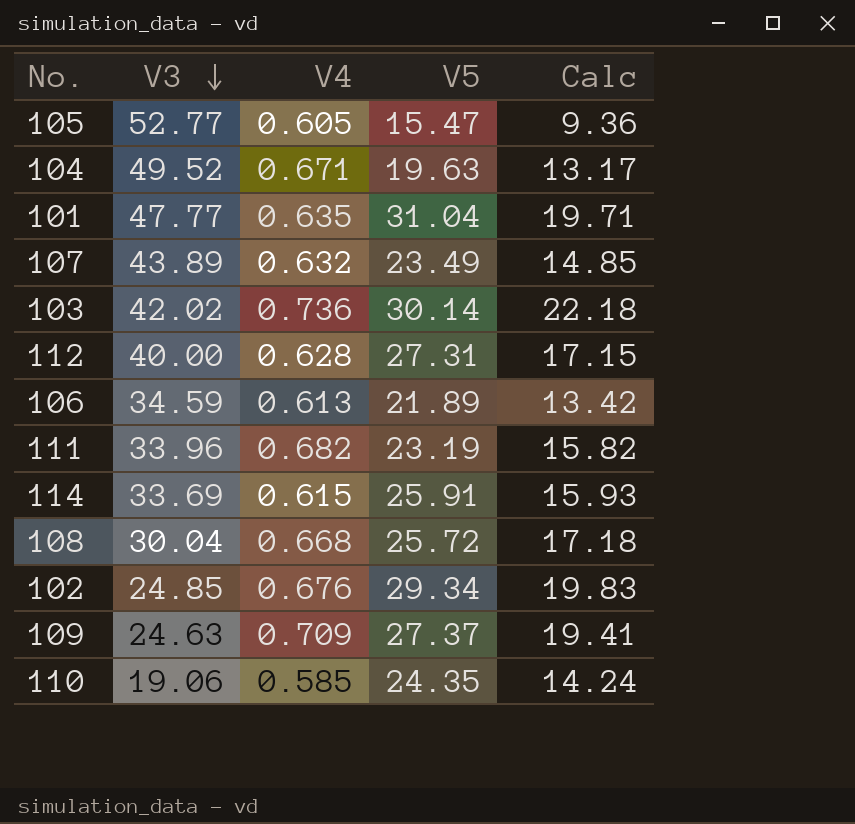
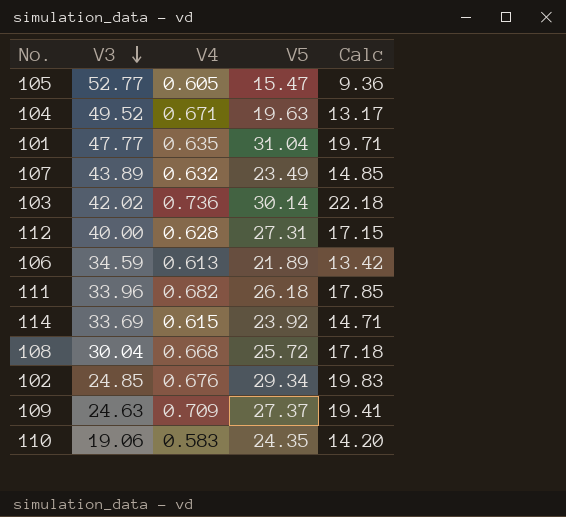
111 | V5: 23.19 -> 26.18
111 | Calc: 15.82 -> 17.85
114 | V5: 25.91 -> 23.92
114 | Calc: 15.93 -> 14.71
110 | V4: 0.585 -> 0.583
110 | Calc: 14.24 -> 14.20

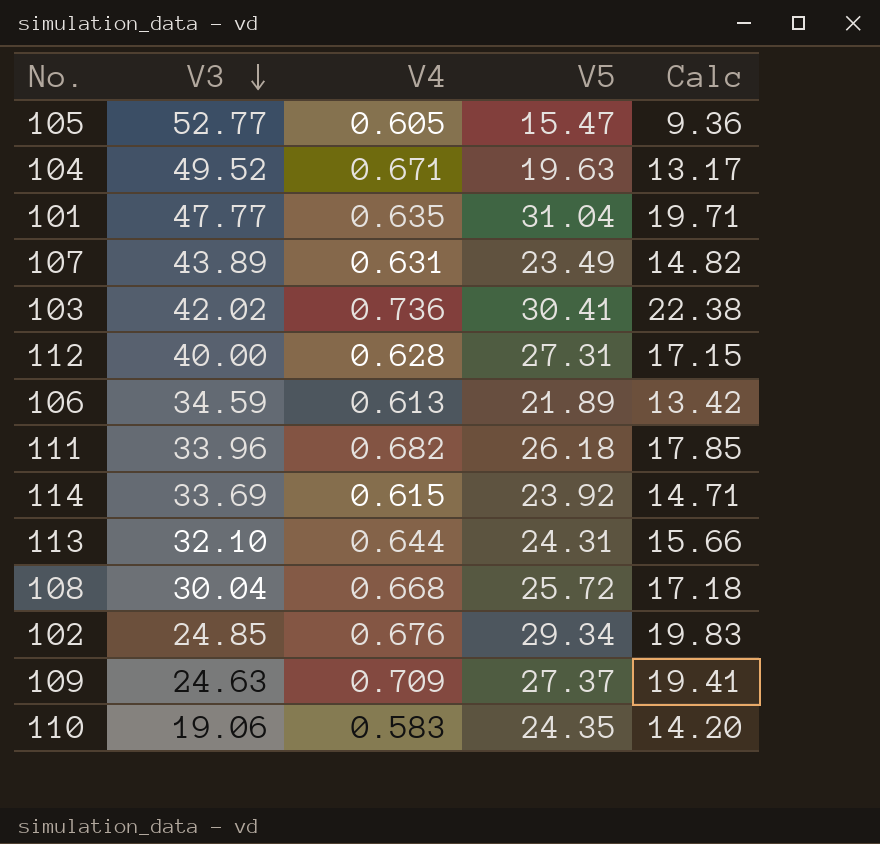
107 | V4: 0.632 -> 0.631
107 | Calc: 14.85 -> 14.82
103 | V5: 30.14 -> 30.41
103 | Calc: 22.18 -> 22.38
row 113: none -> 32.10 | 0.644 | 24.31 | 15.66

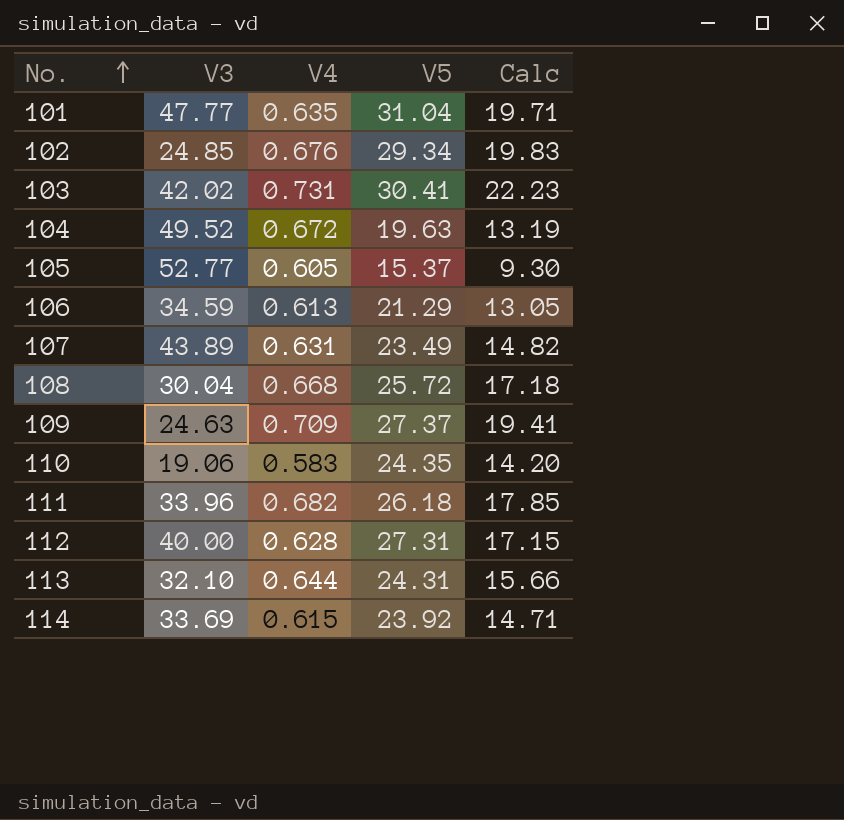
row order: V3 descending -> No. ascending
103 | V4: 0.736 -> 0.731
103 | Calc: 22.38 -> 22.23
104 | V4: 0.671 -> 0.672
104 | Calc: 13.17 -> 13.19
105 | V5: 15.47 -> 15.37
105 | Calc: 9.36 -> 9.30
106 | V5: 21.89 -> 21.29
106 | Calc: 13.42 -> 13.05

